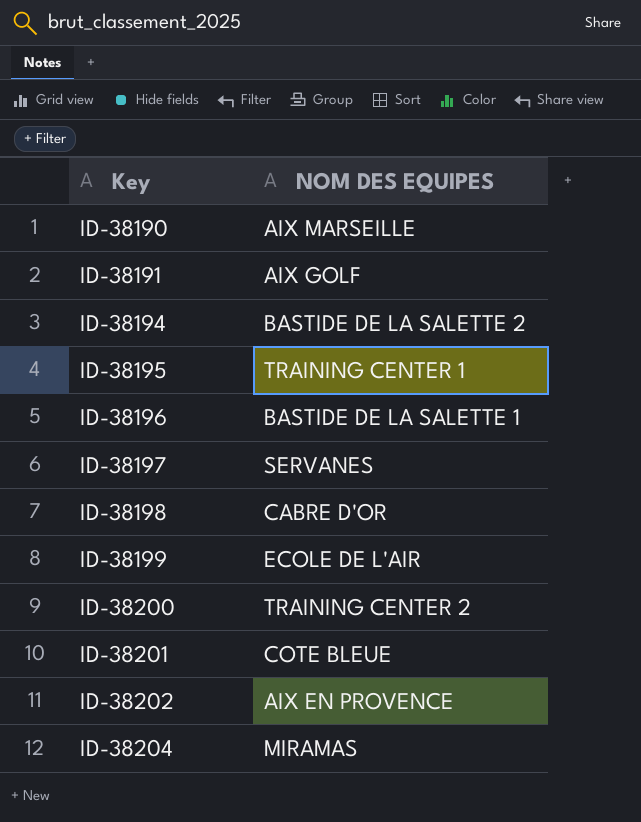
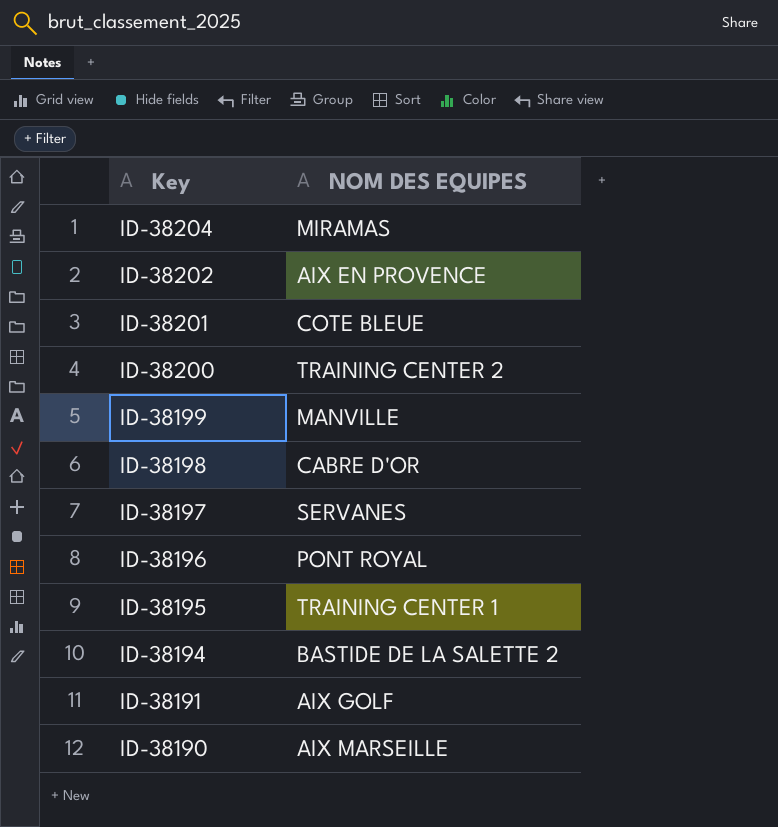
row order: Key ascending -> Key descending
ID-38199 | NOM DES EQUIPES: ECOLE DE L'AIR -> MANVILLE
ID-38196 | NOM DES EQUIPES: BASTIDE DE LA SALETTE 1 -> PONT ROYAL

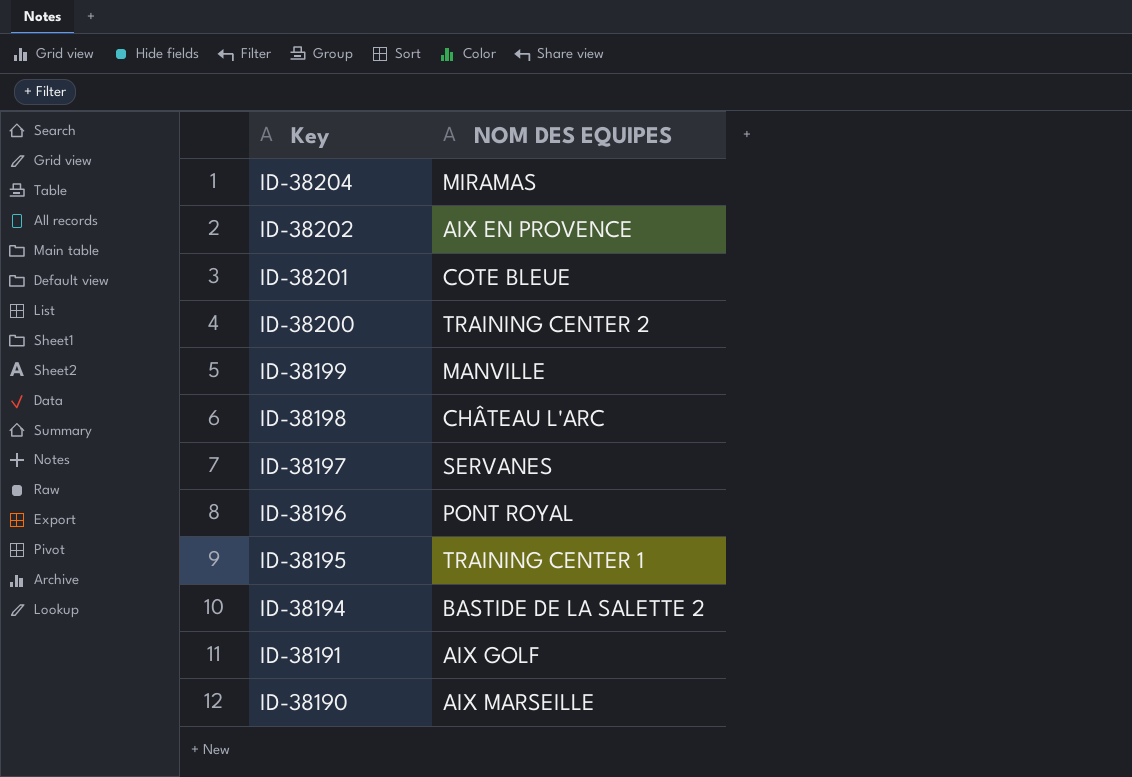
ID-38198 | NOM DES EQUIPES: CABRE D'OR -> CHÂTEAU L'ARC

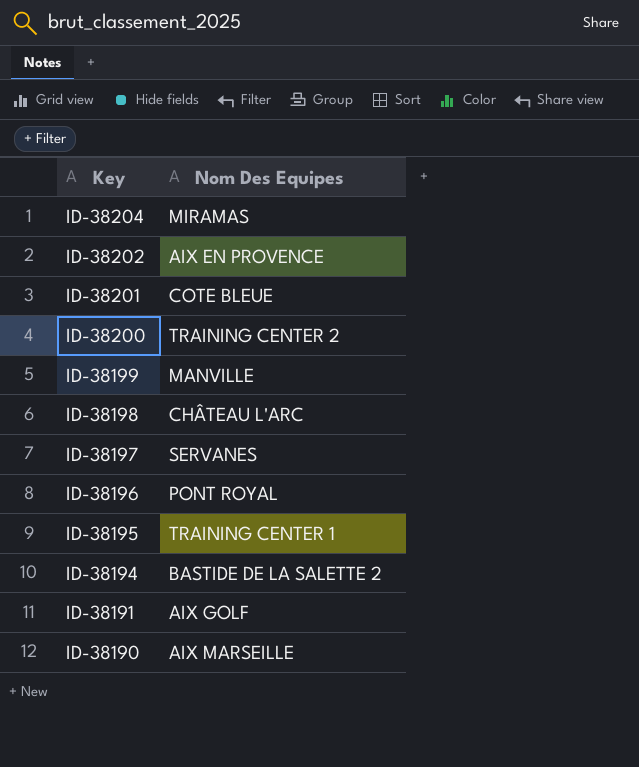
column name: NOM DES EQUIPES -> Nom Des Equipes

